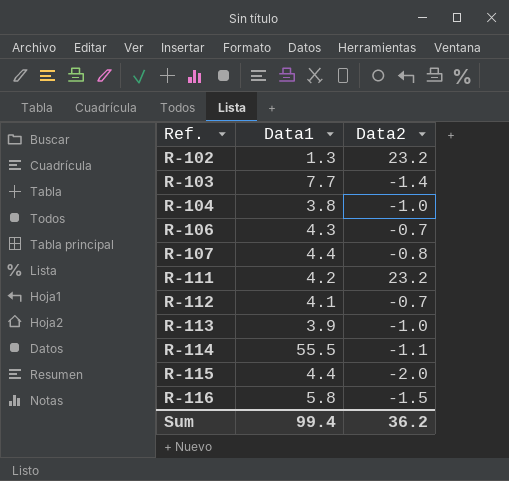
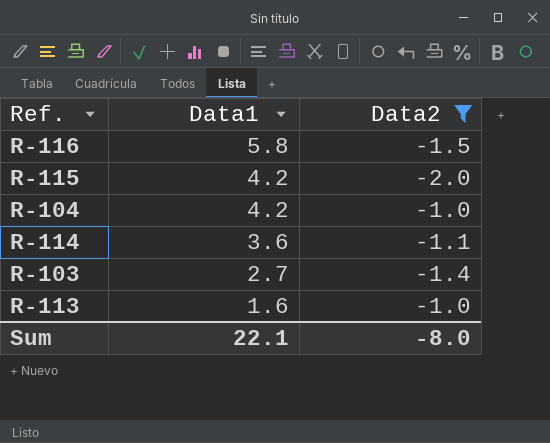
filter: none -> Data2 <= -1.0
row order: Ref. ascending -> Data1 descending
R-115 | Data1: 4.4 -> 4.2
R-104 | Data1: 3.8 -> 4.2
R-114 | Data1: 55.5 -> 3.6
R-103 | Data1: 7.7 -> 2.7
R-113 | Data1: 3.9 -> 1.6
Sum | Data1: 99.4 -> 22.1
Sum | Data2: 36.2 -> -8.0

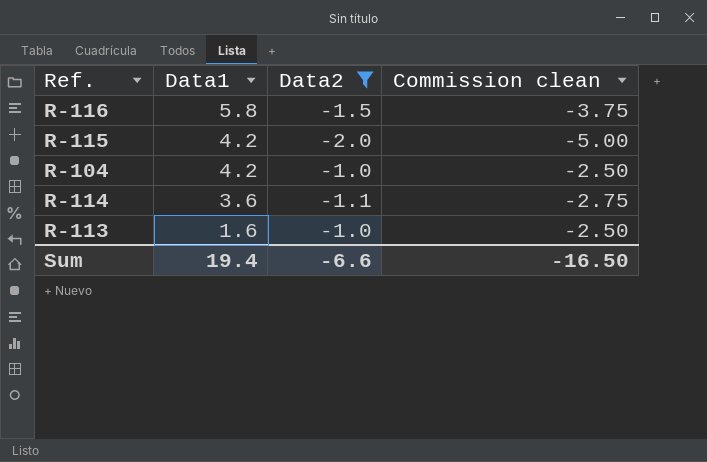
column Commission clean | formula: none -> [Data2] * 2.5
row R-103: 2.7 | -1.4 -> none
Sum | Data1: 22.1 -> 19.4
Sum | Data2: -8.0 -> -6.6

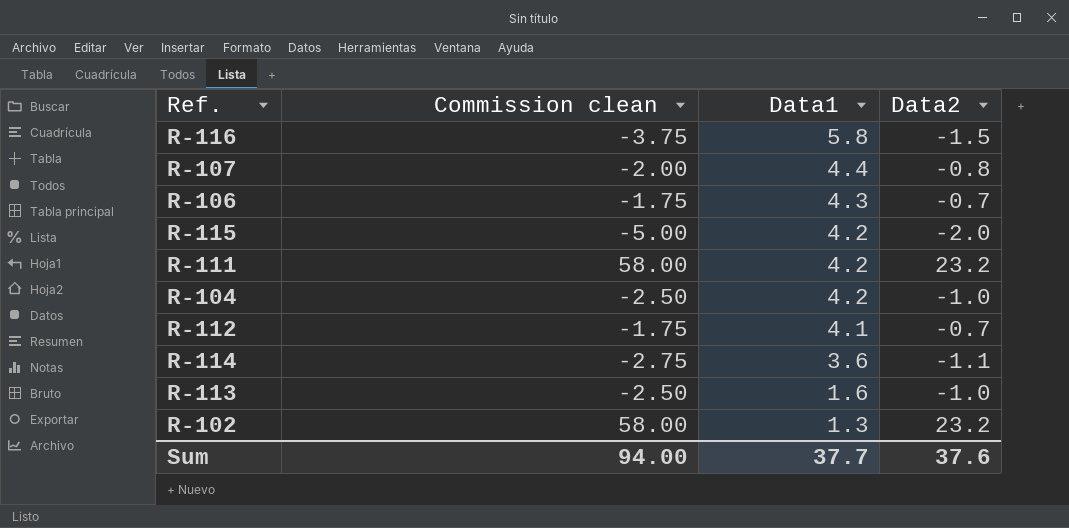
filter: Data2 <= -1.0 -> none
column Commission clean | position: 4 -> 2
Sum | Commission clean: -16.50 -> 94.00
Sum | Data1: 19.4 -> 37.7
Sum | Data2: -6.6 -> 37.6

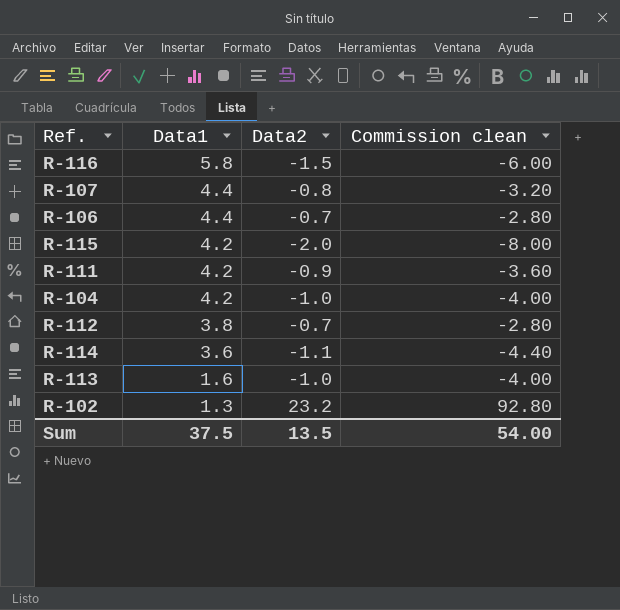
column Commission clean | formula: [Data2] * 2.5 -> [Data2] * 4
column Commission clean | position: 2 -> 4
R-106 | Data1: 4.3 -> 4.4
R-111 | Data2: 23.2 -> -0.9
R-112 | Data1: 4.1 -> 3.8
Sum | Data1: 37.7 -> 37.5
Sum | Data2: 37.6 -> 13.5
Sum | Commission clean: 94.00 -> 54.00

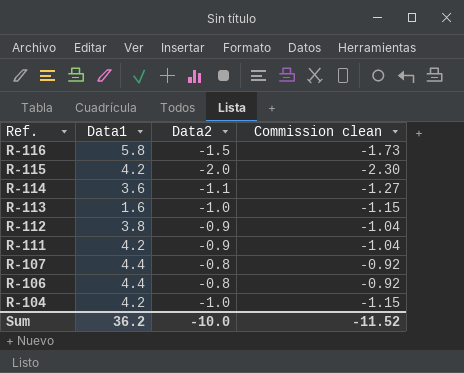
row order: Data1 descending -> Ref. descending
column Commission clean | formula: [Data2] * 4 -> [Data2] * 1.15
row R-102: 1.3 | 23.2 | 92.80 -> none
R-112 | Data2: -0.7 -> -0.9
R-106 | Data2: -0.7 -> -0.8
Sum | Data1: 37.5 -> 36.2
Sum | Data2: 13.5 -> -10.0
Sum | Commission clean: 54.00 -> -11.52

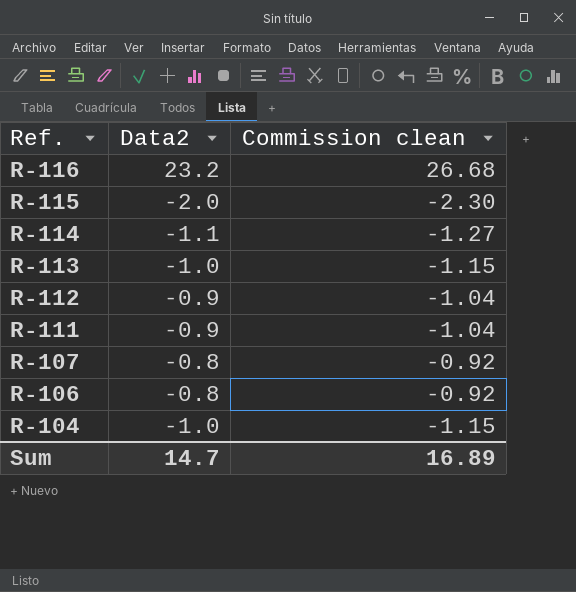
column Data1 | position: 2 -> none
R-116 | Data2: -1.5 -> 23.2
R-116 | Commission clean: -1.73 -> 26.68
Sum | Data2: -10.0 -> 14.7
Sum | Commission clean: -11.52 -> 16.89

